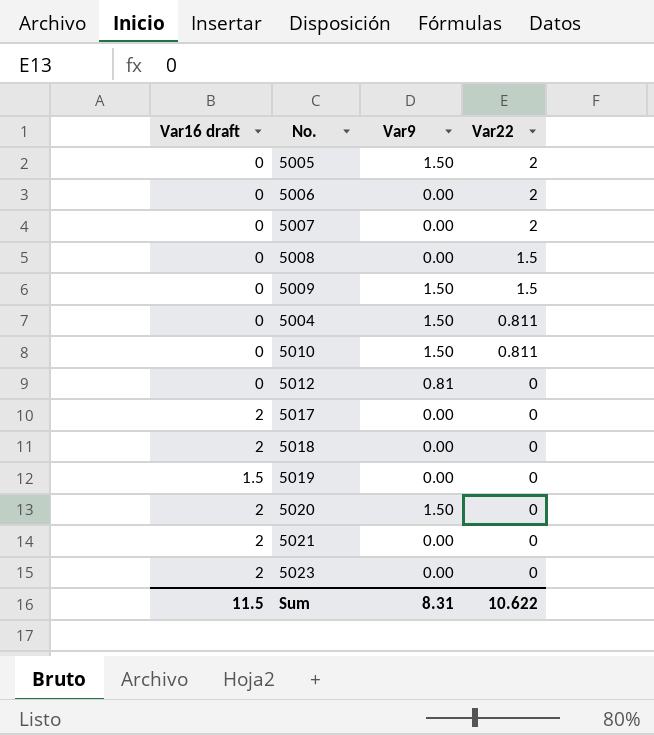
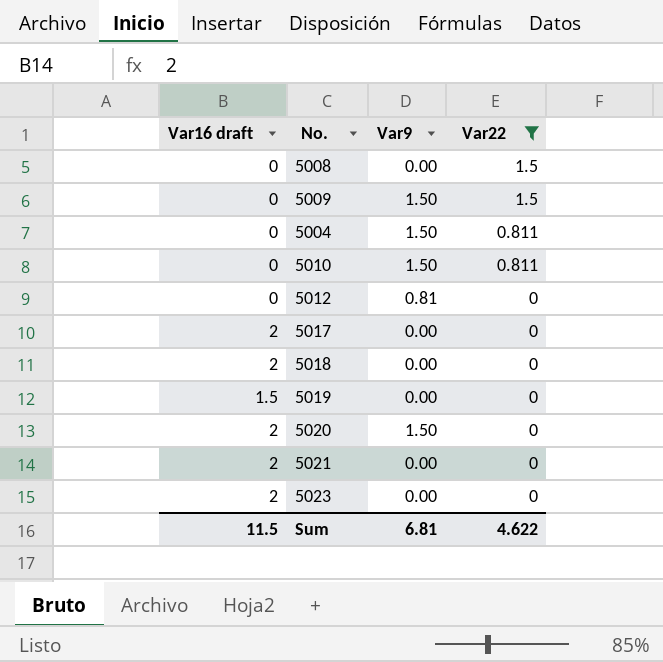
filter: none -> Var22 != 2
Sum | Var9: 8.31 -> 6.81
Sum | Var22: 10.622 -> 4.622

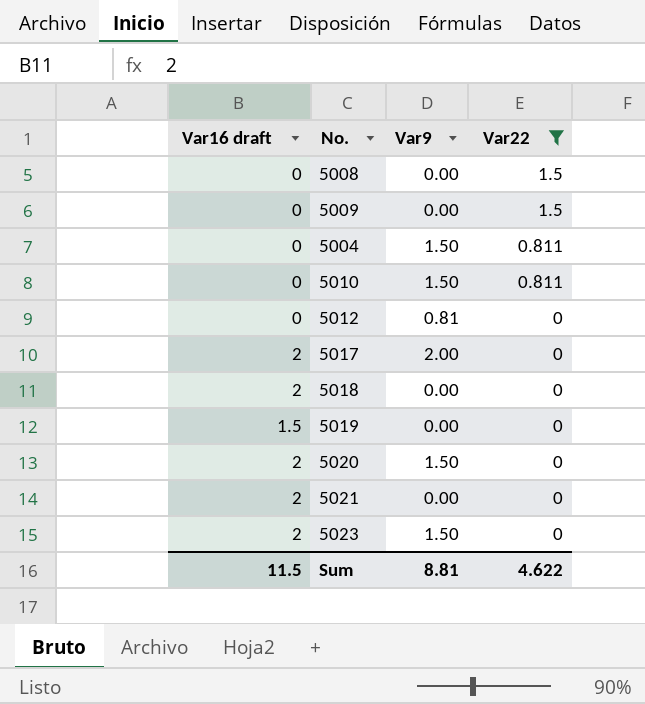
5009 | Var9: 1.50 -> 0.00
5017 | Var9: 0.00 -> 2.00
5023 | Var9: 0.00 -> 1.50
Sum | Var9: 6.81 -> 8.81

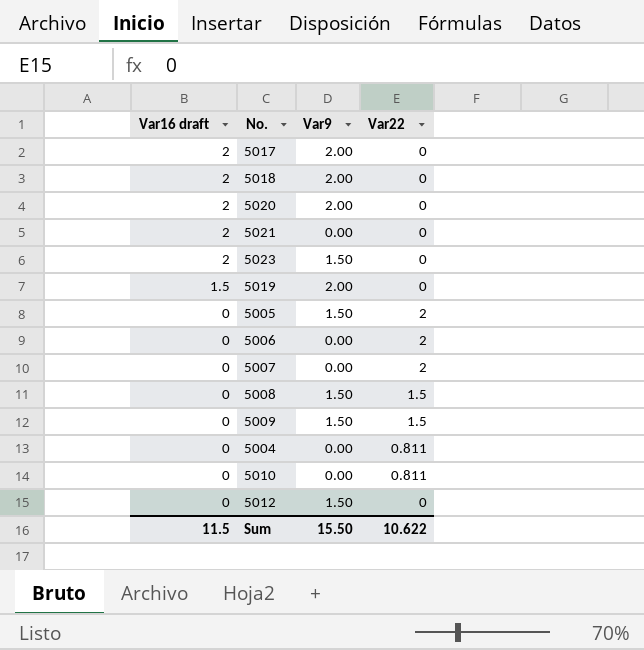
filter: Var22 != 2 -> none
row order: Var22 descending -> Var16 draft descending
5018 | Var9: 0.00 -> 2.00
5020 | Var9: 1.50 -> 2.00
5019 | Var9: 0.00 -> 2.00
5008 | Var9: 0.00 -> 1.50
5009 | Var9: 0.00 -> 1.50
5004 | Var9: 1.50 -> 0.00
5010 | Var9: 1.50 -> 0.00
5012 | Var9: 0.81 -> 1.50
Sum | Var9: 8.81 -> 15.50
Sum | Var22: 4.622 -> 10.622

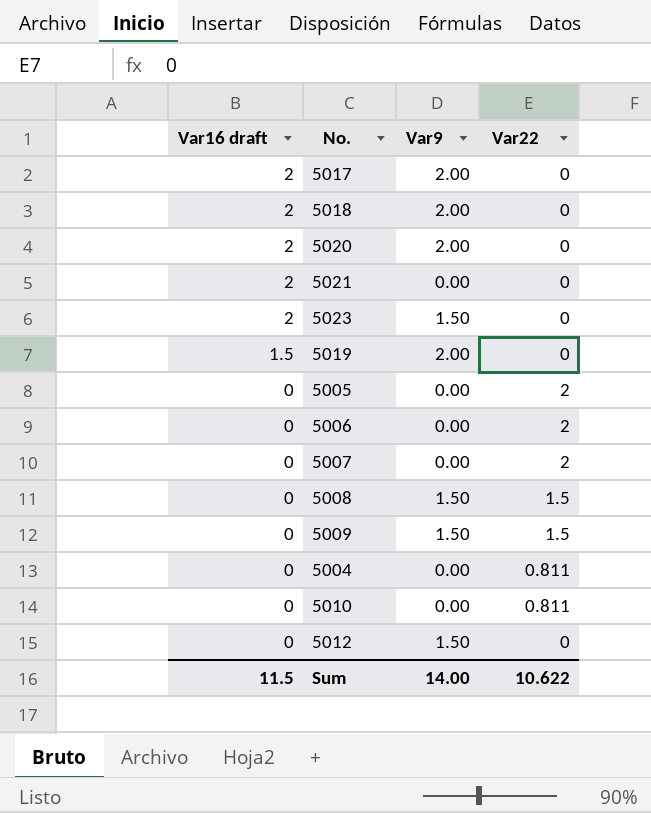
5005 | Var9: 1.50 -> 0.00
Sum | Var9: 15.50 -> 14.00

